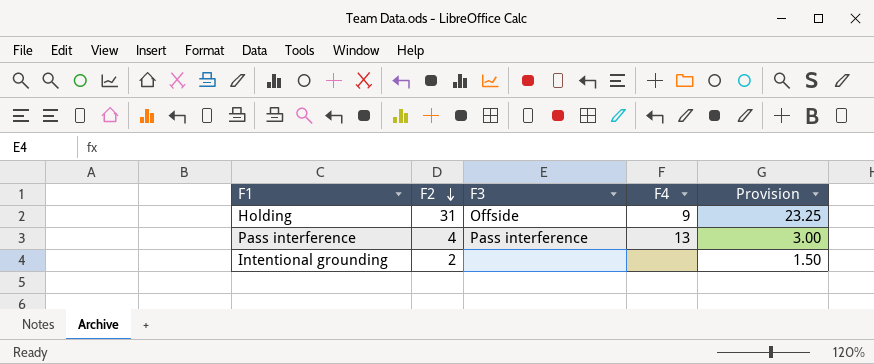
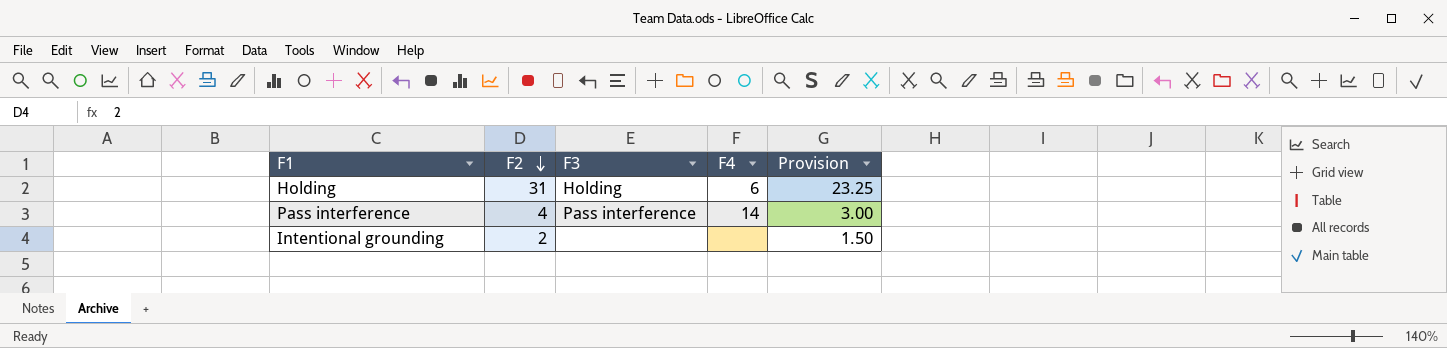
Holding | F3: Offside -> Holding
Holding | F4: 9 -> 6
Pass interference | F4: 13 -> 14

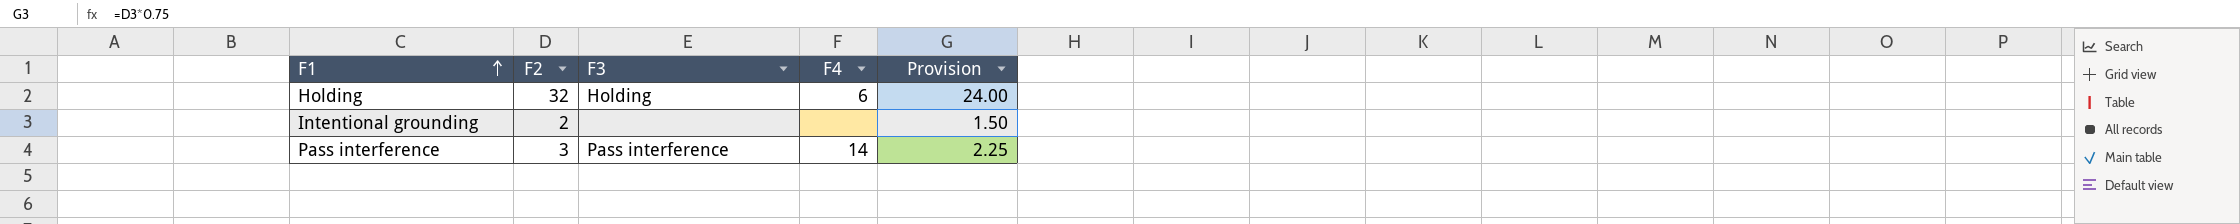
row order: F2 descending -> F1 ascending
Holding | F2: 31 -> 32
Holding | Provision: 23.25 -> 24.00
Pass interference | F2: 4 -> 3
Pass interference | Provision: 3.00 -> 2.25

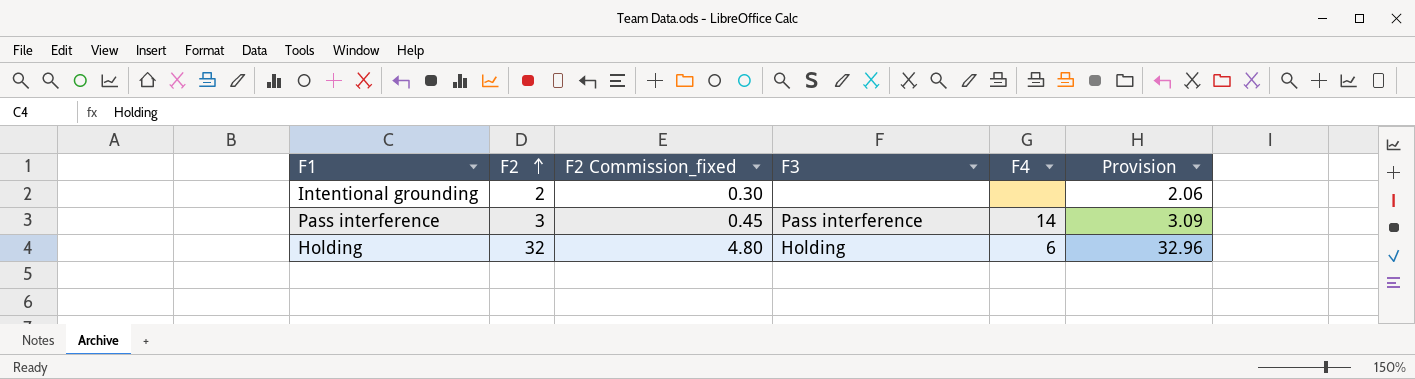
row order: F1 ascending -> F2 ascending
column F2 Commission_fixed | formula: none -> [F2] * 0.15
column Provision | formula: [F2] * 0.75 -> [F2] * 1.03

